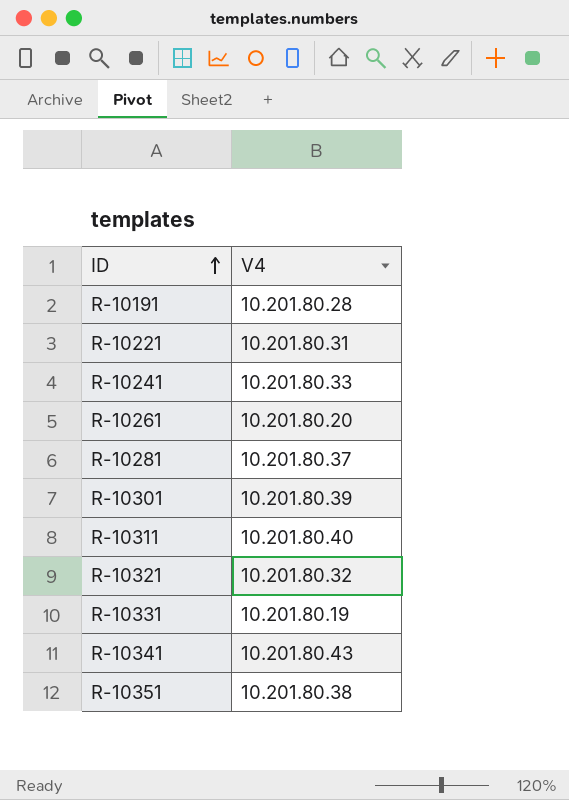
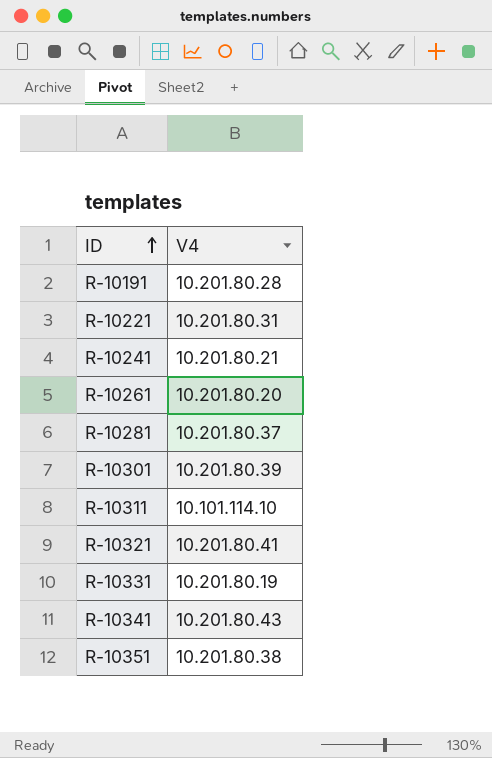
R-10241 | V4: 10.201.80.33 -> 10.201.80.21
R-10311 | V4: 10.201.80.40 -> 10.101.114.10
R-10321 | V4: 10.201.80.32 -> 10.201.80.41

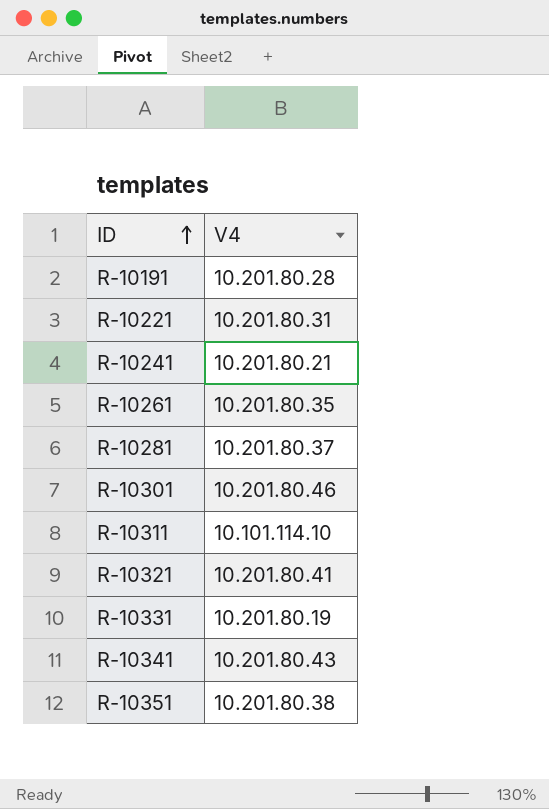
R-10261 | V4: 10.201.80.20 -> 10.201.80.35
R-10301 | V4: 10.201.80.39 -> 10.201.80.46

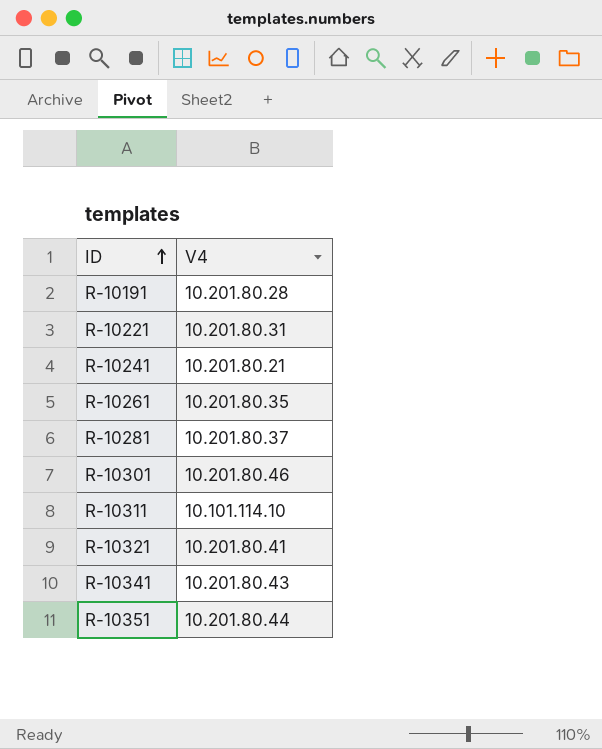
row R-10331: 10.201.80.19 -> none
R-10351 | V4: 10.201.80.38 -> 10.201.80.44

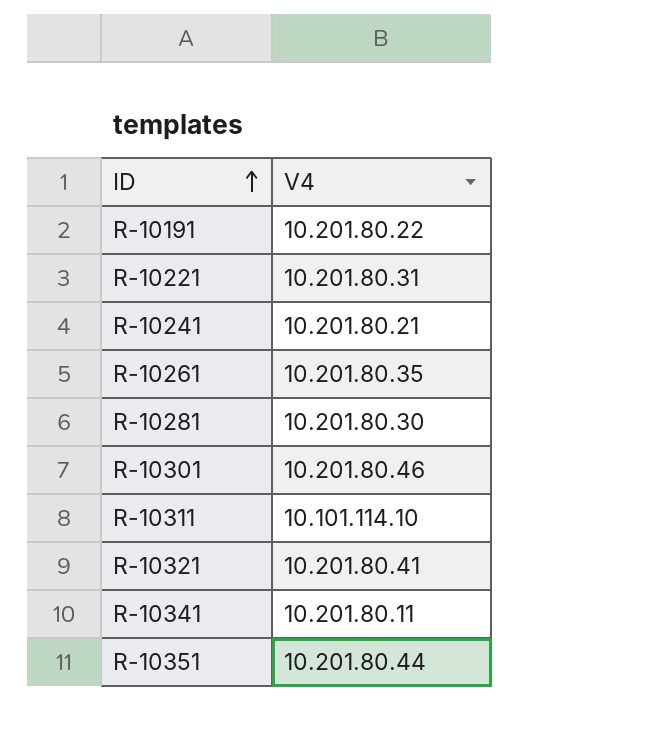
R-10191 | V4: 10.201.80.28 -> 10.201.80.22
R-10281 | V4: 10.201.80.37 -> 10.201.80.30
R-10341 | V4: 10.201.80.43 -> 10.201.80.11

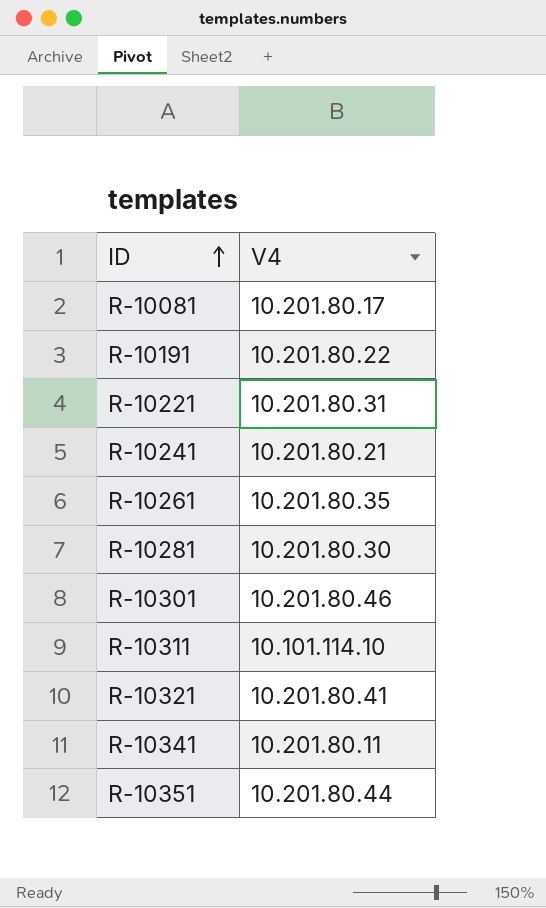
row R-10081: none -> 10.201.80.17

